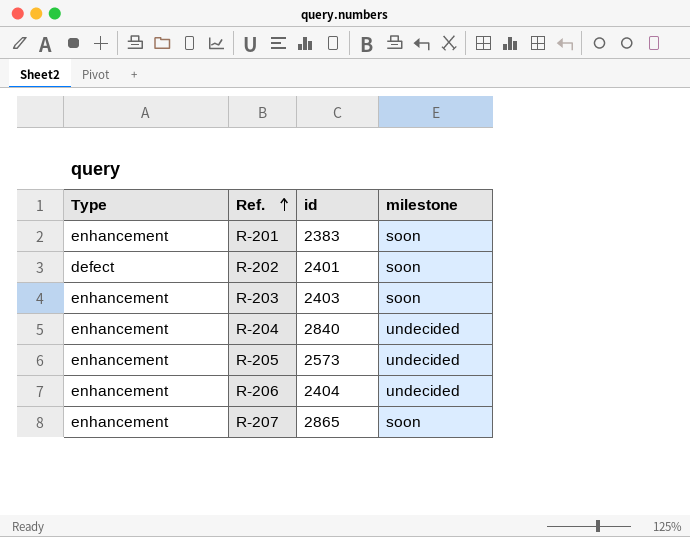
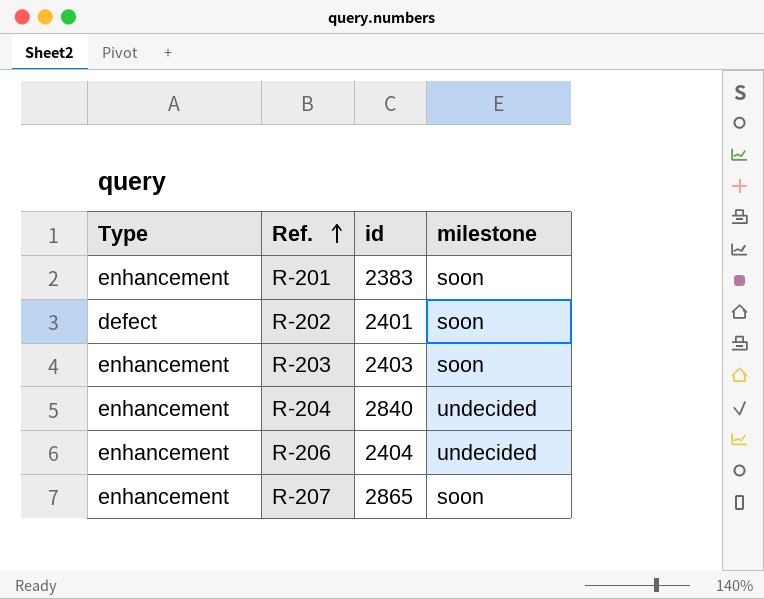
row R-205: enhancement | 2573 | undecided -> none

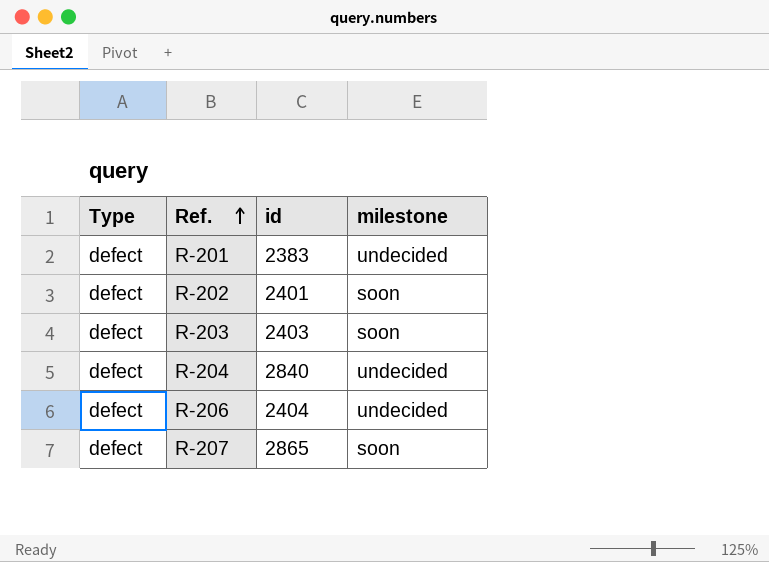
R-201 | Type: enhancement -> defect
R-201 | milestone: soon -> undecided
R-203 | Type: enhancement -> defect
R-204 | Type: enhancement -> defect
R-206 | Type: enhancement -> defect
R-207 | Type: enhancement -> defect

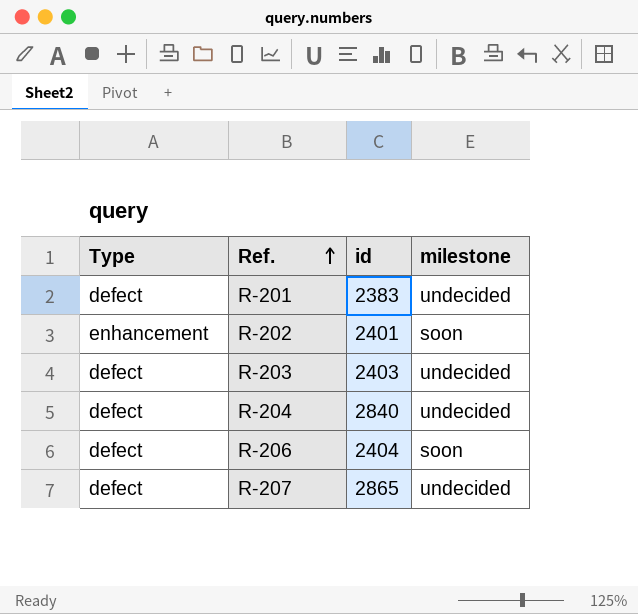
R-202 | Type: defect -> enhancement
R-203 | milestone: soon -> undecided
R-206 | milestone: undecided -> soon
R-207 | milestone: soon -> undecided

